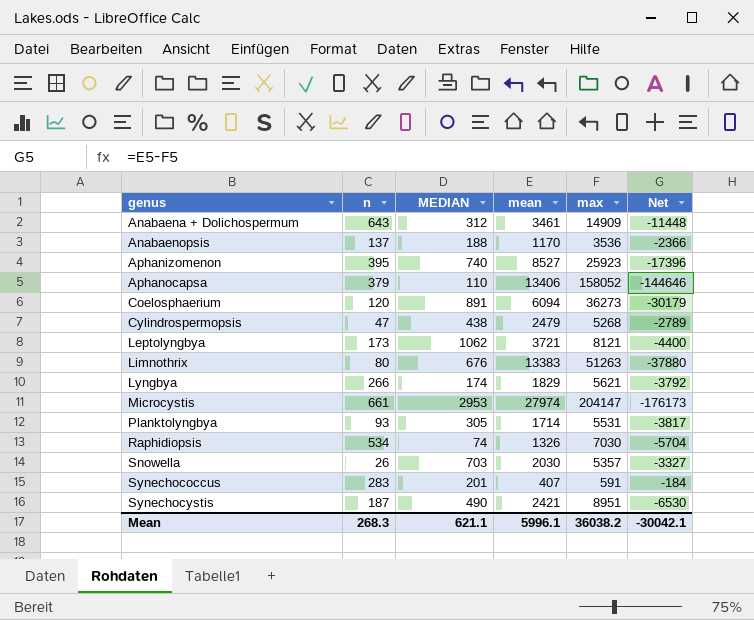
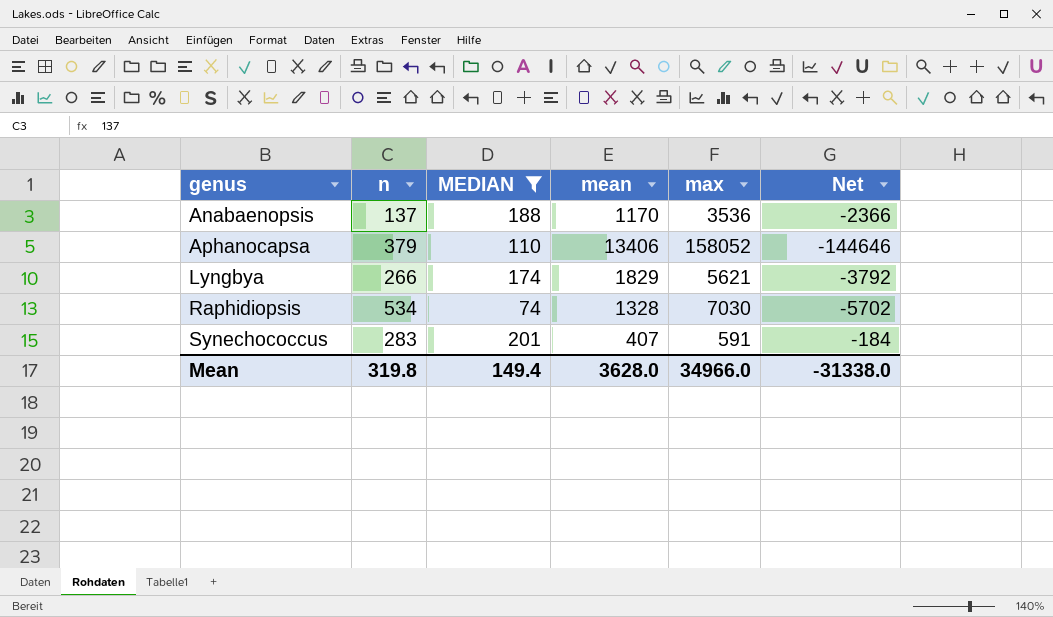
filter: none -> MEDIAN <= 201
Raphidiopsis | mean: 1326 -> 1328
Raphidiopsis | Net: -5704 -> -5702
Mean | n: 268.3 -> 319.8
Mean | MEDIAN: 621.1 -> 149.4
Mean | mean: 5996.1 -> 3628.0
Mean | max: 36038.2 -> 34966.0
Mean | Net: -30042.1 -> -31338.0

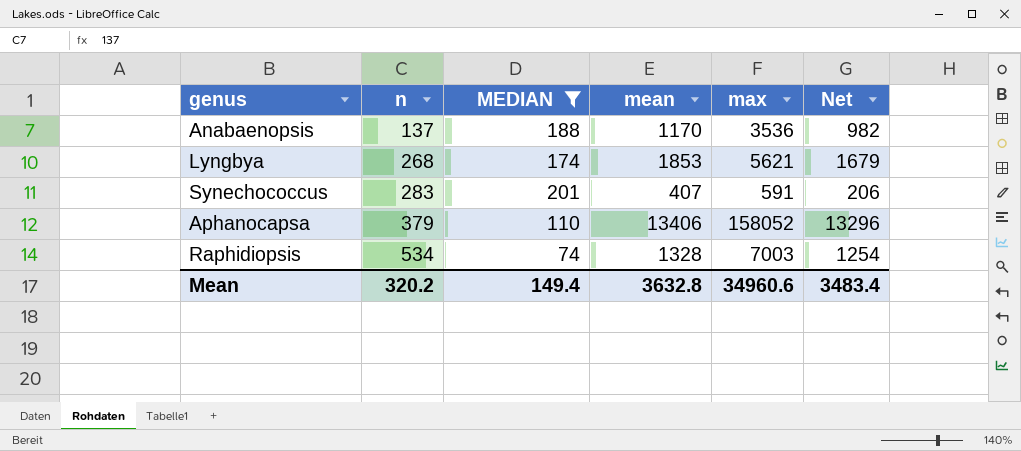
row order: genus ascending -> n ascending
column Net | formula: [mean] - [max] -> [mean] - [MEDIAN]
Lyngbya | n: 266 -> 268
Lyngbya | mean: 1829 -> 1853
Raphidiopsis | max: 7030 -> 7003
Mean | n: 319.8 -> 320.2
Mean | mean: 3628.0 -> 3632.8
Mean | max: 34966.0 -> 34960.6
Mean | Net: -31338.0 -> 3483.4

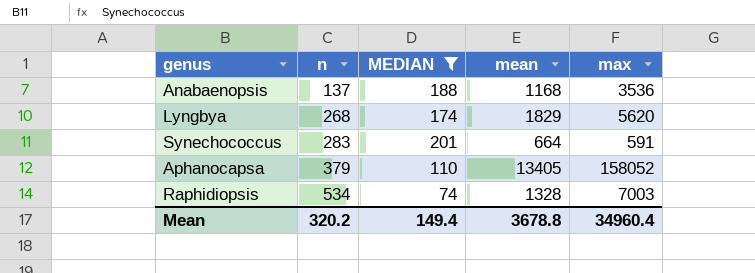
column Net | formula: [mean] - [MEDIAN] -> none
Anabaenopsis | mean: 1170 -> 1168
Lyngbya | mean: 1853 -> 1829
Lyngbya | max: 5621 -> 5620
Synechococcus | mean: 407 -> 664
Aphanocapsa | mean: 13406 -> 13405
Mean | mean: 3632.8 -> 3678.8
Mean | max: 34960.6 -> 34960.4

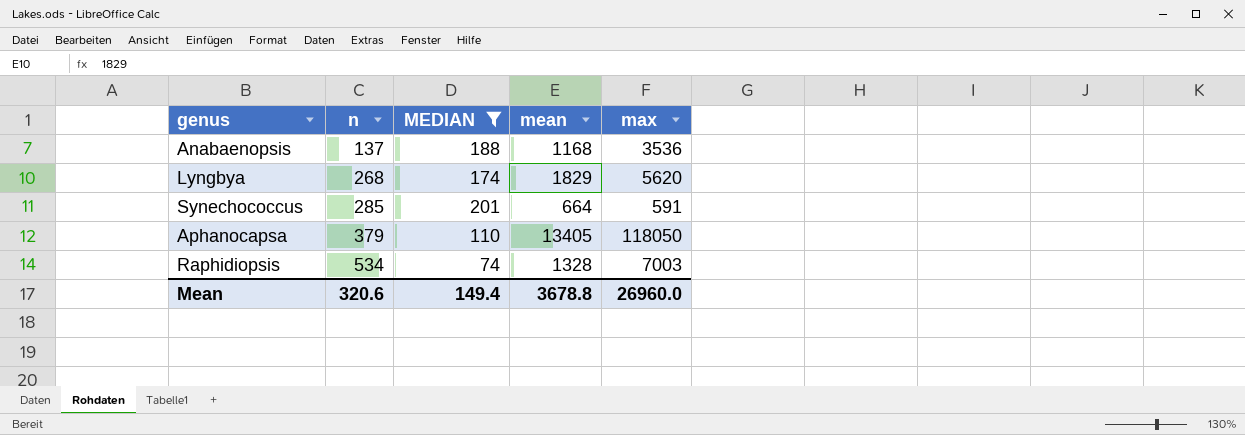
Synechococcus | n: 283 -> 285
Aphanocapsa | max: 158052 -> 118050
Mean | n: 320.2 -> 320.6
Mean | max: 34960.4 -> 26960.0

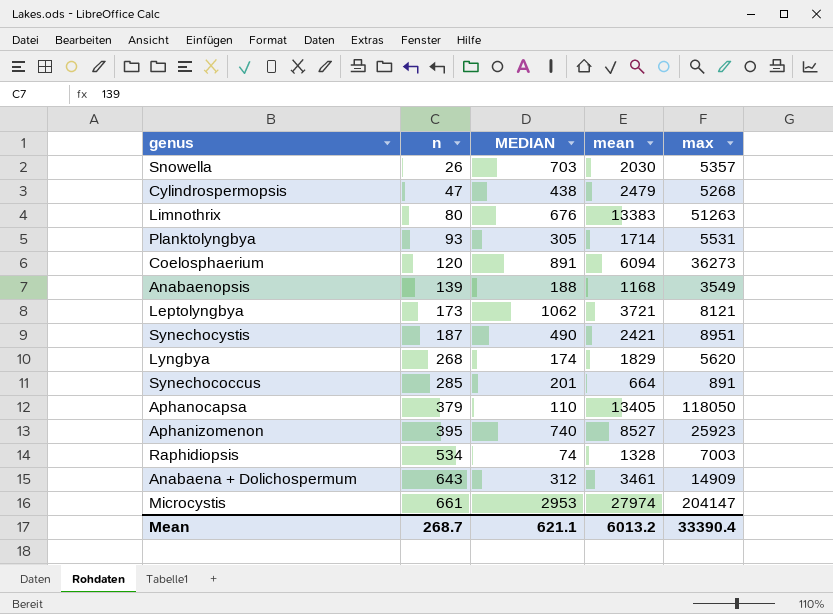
filter: MEDIAN <= 201 -> none
Anabaenopsis | n: 137 -> 139
Anabaenopsis | max: 3536 -> 3549
Synechococcus | max: 591 -> 891
Mean | n: 320.6 -> 268.7
Mean | MEDIAN: 149.4 -> 621.1
Mean | mean: 3678.8 -> 6013.2
Mean | max: 26960.0 -> 33390.4

